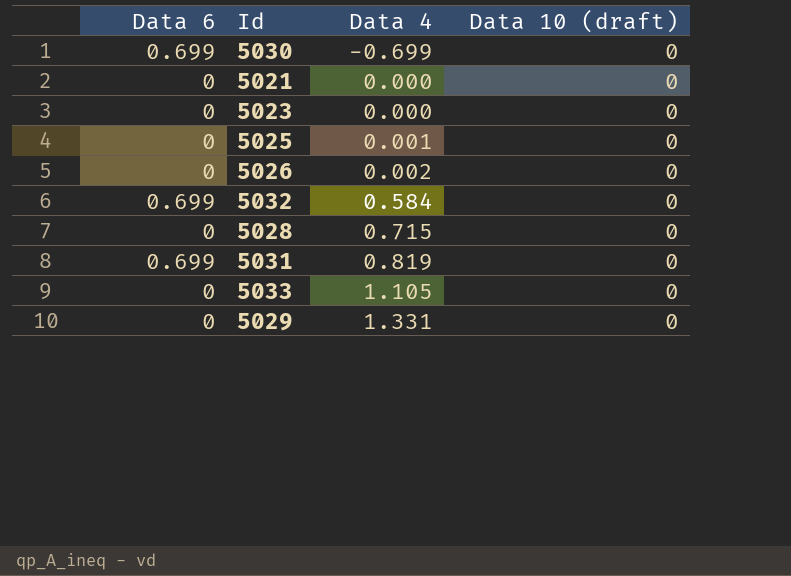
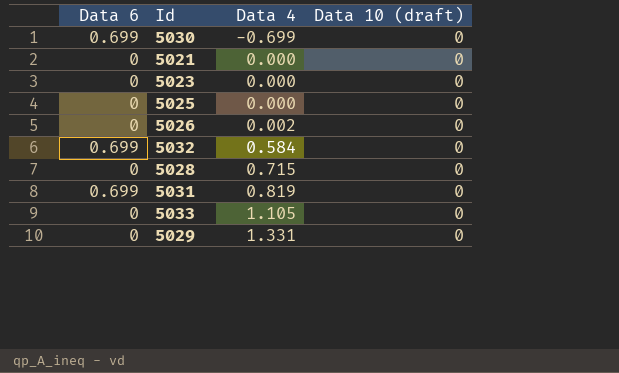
5025 | Data 4: 0.001 -> 0.000

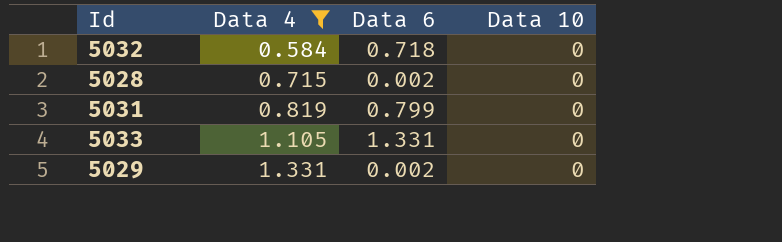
filter: none -> Data 4 >= 0.584
column Data 6 | position: 1 -> 3
column name: Data 10 (draft) -> Data 10
5032 | Data 6: 0.699 -> 0.718
5028 | Data 6: 0 -> 0.002
5031 | Data 6: 0.699 -> 0.799
5033 | Data 6: 0 -> 1.331
5029 | Data 6: 0 -> 0.002

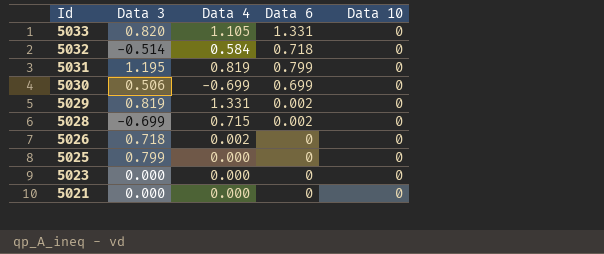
filter: Data 4 >= 0.584 -> none
row order: Data 4 ascending -> Id descending
column Data 3 | position: none -> 2

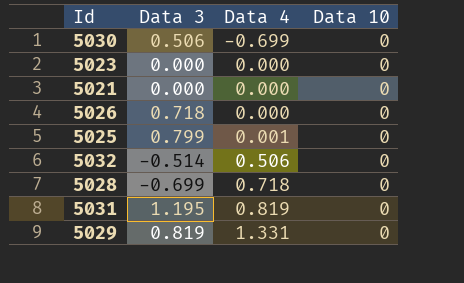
row order: Id descending -> Data 4 ascending
column Data 6 | position: 4 -> none
row 5033: 0.820 | 1.105 | 1.331 | 0 -> none
5026 | Data 4: 0.002 -> 0.000
5025 | Data 4: 0.000 -> 0.001
5032 | Data 4: 0.584 -> 0.506
5028 | Data 4: 0.715 -> 0.718

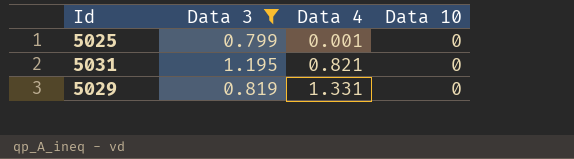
filter: none -> Data 3 >= 0.799
5031 | Data 4: 0.819 -> 0.821

